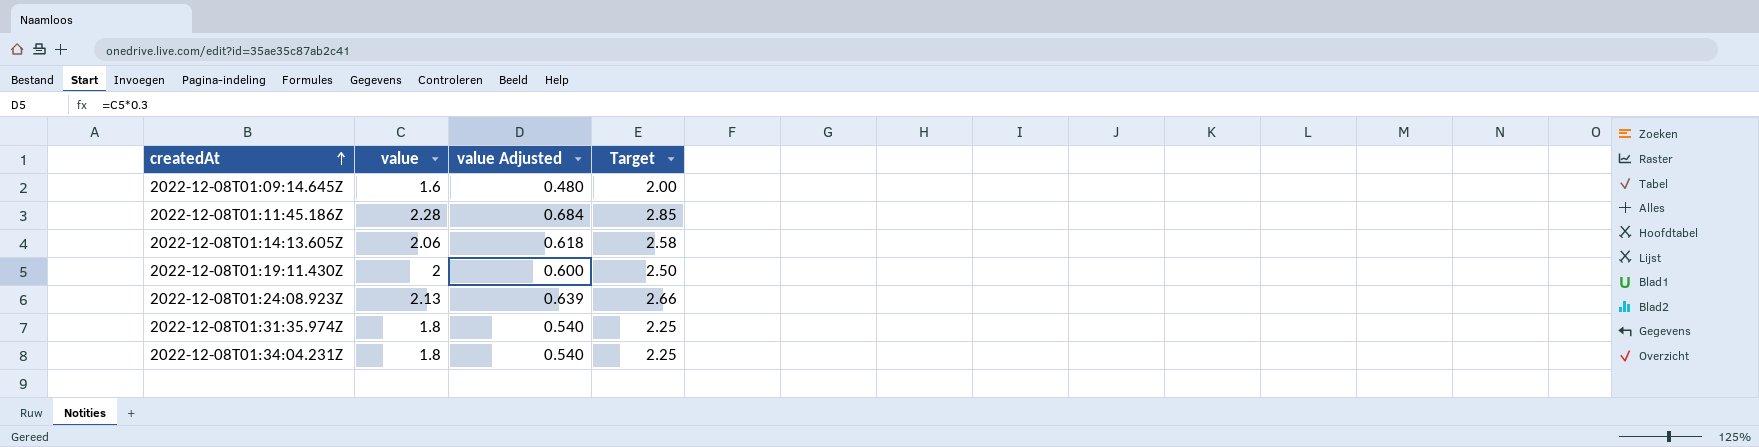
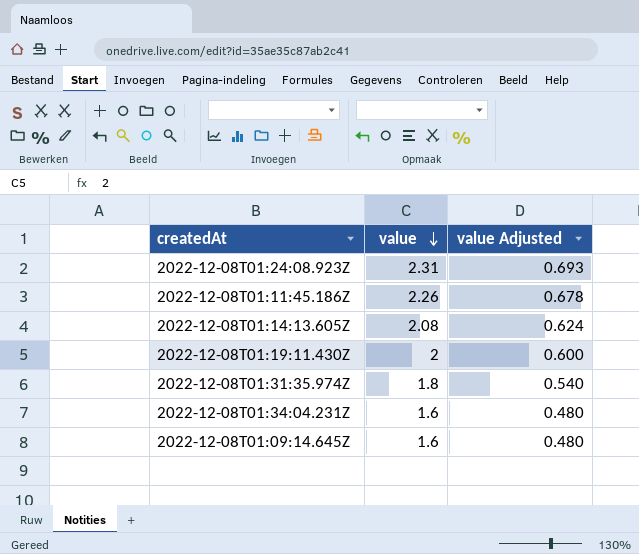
row order: createdAt ascending -> value descending
column Target | formula: [value] * 1.25 -> none
2022-12-08T01:24:08.923Z | value: 2.13 -> 2.31
2022-12-08T01:24:08.923Z | value Adjusted: 0.639 -> 0.693
2022-12-08T01:11:45.186Z | value: 2.28 -> 2.26
2022-12-08T01:11:45.186Z | value Adjusted: 0.684 -> 0.678
2022-12-08T01:14:13.605Z | value: 2.06 -> 2.08
2022-12-08T01:14:13.605Z | value Adjusted: 0.618 -> 0.624
2022-12-08T01:34:04.231Z | value: 1.8 -> 1.6
2022-12-08T01:34:04.231Z | value Adjusted: 0.540 -> 0.480

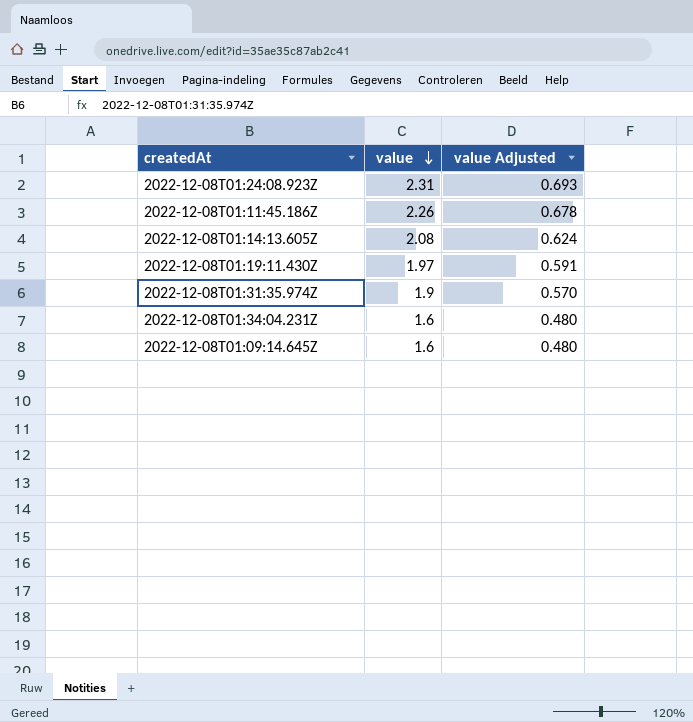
2022-12-08T01:19:11.430Z | value: 2 -> 1.97
2022-12-08T01:19:11.430Z | value Adjusted: 0.600 -> 0.591
2022-12-08T01:31:35.974Z | value: 1.8 -> 1.9
2022-12-08T01:31:35.974Z | value Adjusted: 0.540 -> 0.570

